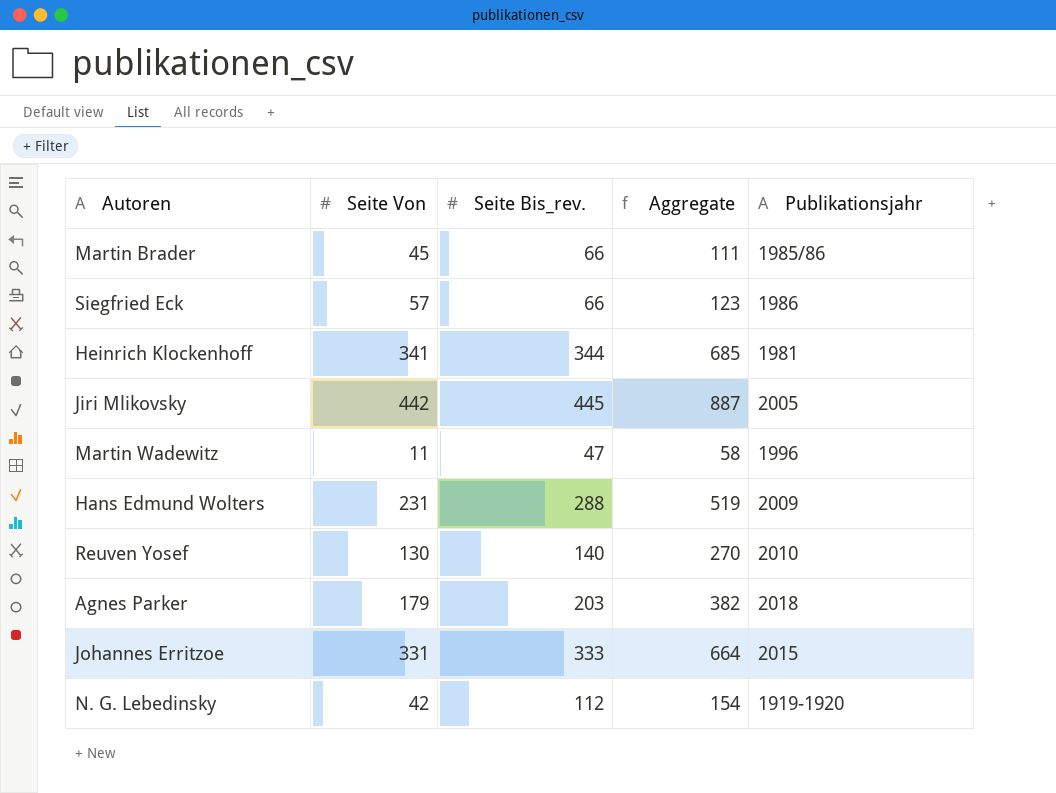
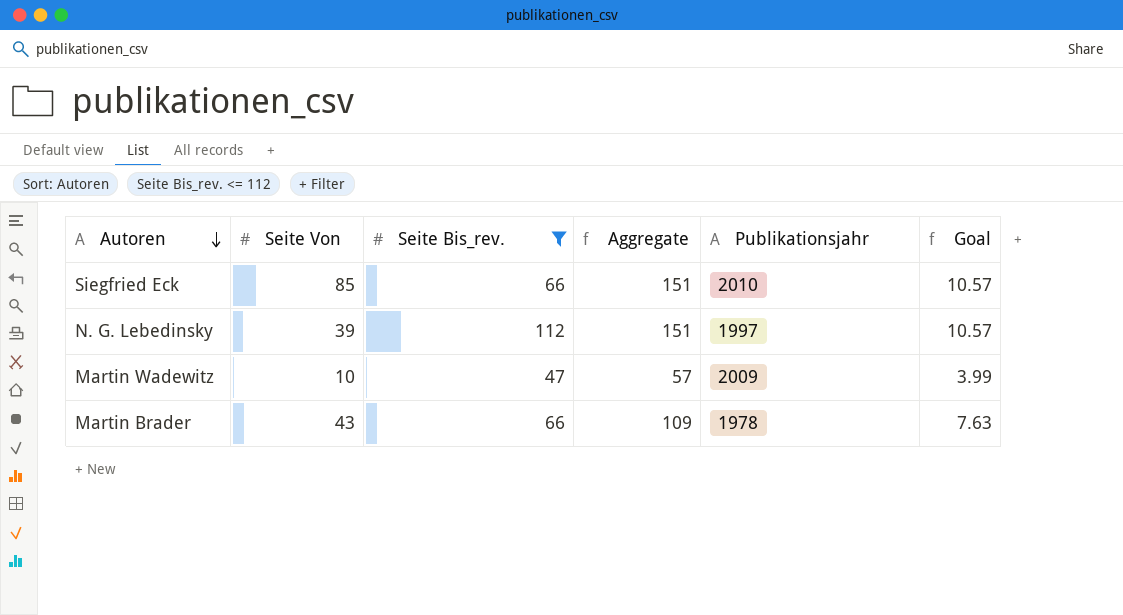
filter: none -> Seite Bis_rev. <= 112
row order: none -> Autoren descending
column Goal | formula: none -> [Aggregate] * 0.07
Siegfried Eck | Seite Von: 57 -> 85
Siegfried Eck | Aggregate: 123 -> 151
Siegfried Eck | Publikationsjahr: 1986 -> 2010
N. G. Lebedinsky | Seite Von: 42 -> 39
N. G. Lebedinsky | Aggregate: 154 -> 151
N. G. Lebedinsky | Publikationsjahr: 1919-1920 -> 1997
Martin Wadewitz | Seite Von: 11 -> 10
Martin Wadewitz | Aggregate: 58 -> 57
Martin Wadewitz | Publikationsjahr: 1996 -> 2009
Martin Brader | Seite Von: 45 -> 43
Martin Brader | Aggregate: 111 -> 109
Martin Brader | Publikationsjahr: 1985/86 -> 1978

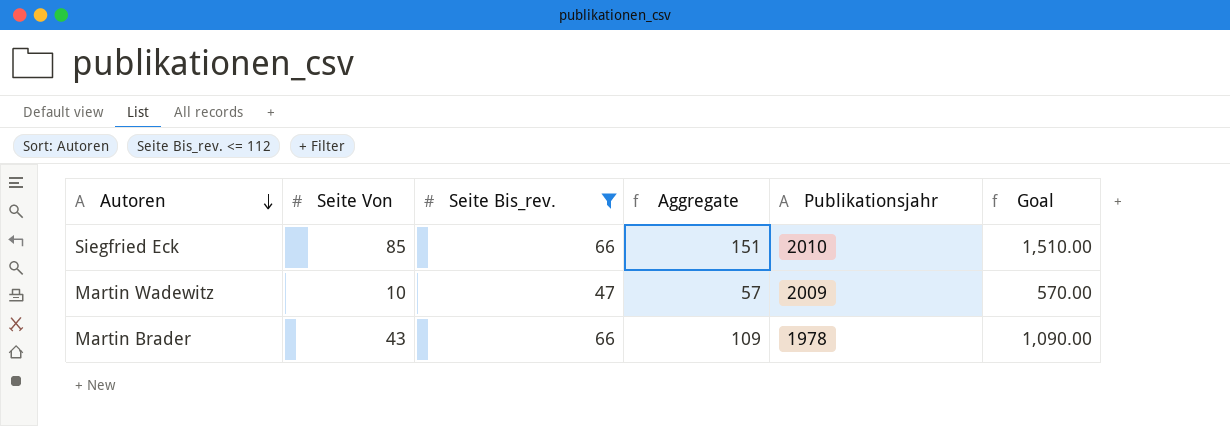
column Goal | formula: [Aggregate] * 0.07 -> [Aggregate] * 10
row N. G. Lebedinsky: 39 | 112 | 151 | 1997 | 10.57 -> none

